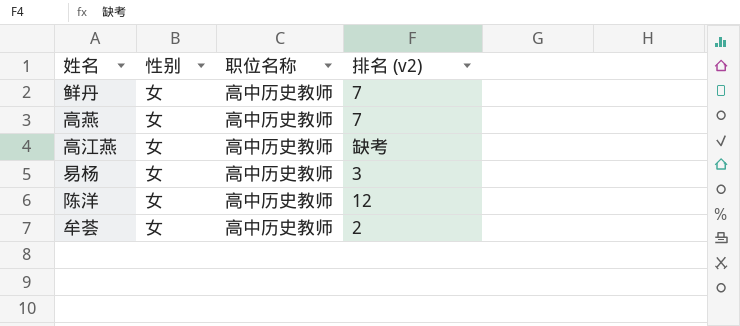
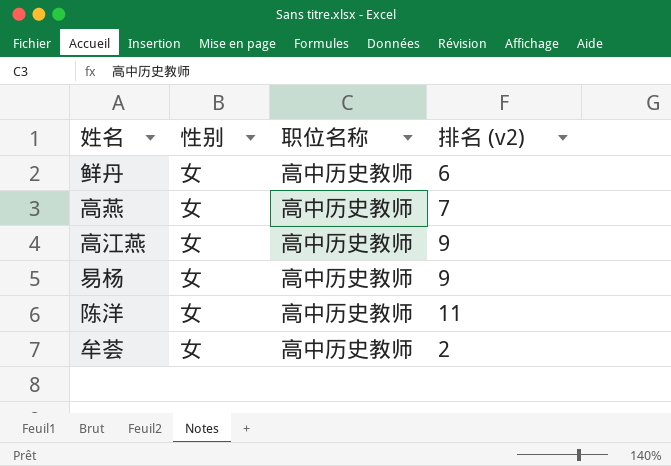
鲜丹 | 排名 (v2): 7 -> 6
高江燕 | 排名 (v2): 缺考 -> 9
易杨 | 排名 (v2): 3 -> 9
陈洋 | 排名 (v2): 12 -> 11

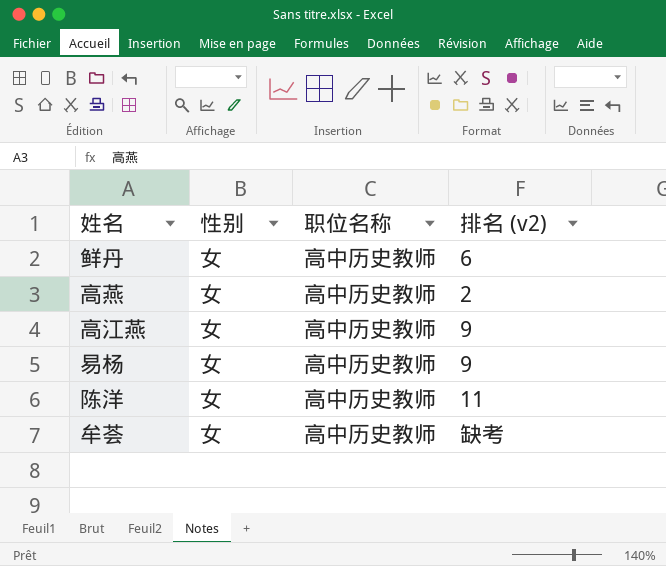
高燕 | 排名 (v2): 7 -> 2
牟荟 | 排名 (v2): 2 -> 缺考

